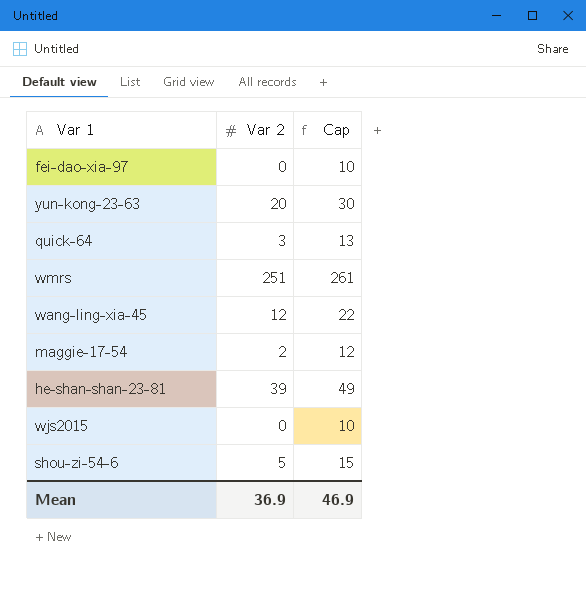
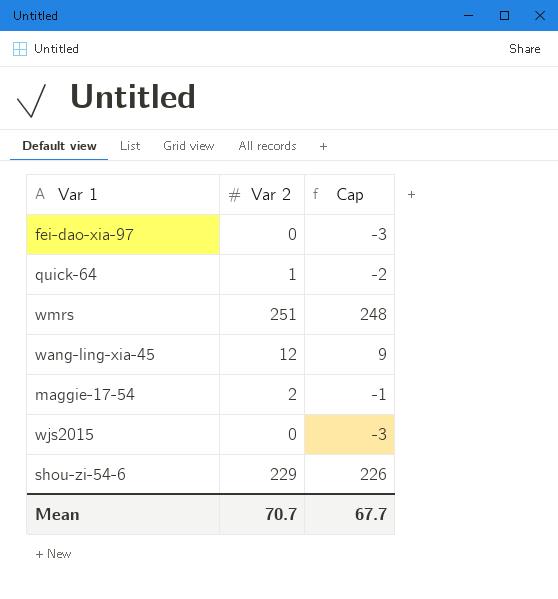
column Cap | formula: [Var 2] + 10 -> [Var 2] - 3
row yun-kong-23-63: 20 | 30 -> none
row he-shan-shan-23-81: 39 | 49 -> none
quick-64 | Var 2: 3 -> 1
shou-zi-54-6 | Var 2: 5 -> 229
Mean | Var 2: 36.9 -> 70.7
Mean | Cap: 46.9 -> 67.7

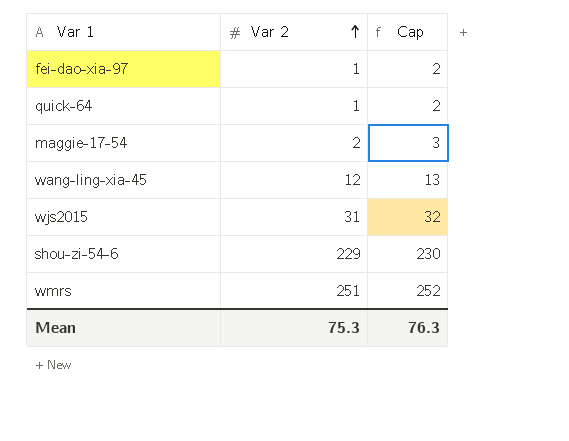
row order: none -> Var 2 ascending
column Cap | formula: [Var 2] - 3 -> [Var 2] + 1
fei-dao-xia-97 | Var 2: 0 -> 1
wjs2015 | Var 2: 0 -> 31
Mean | Var 2: 70.7 -> 75.3
Mean | Cap: 67.7 -> 76.3

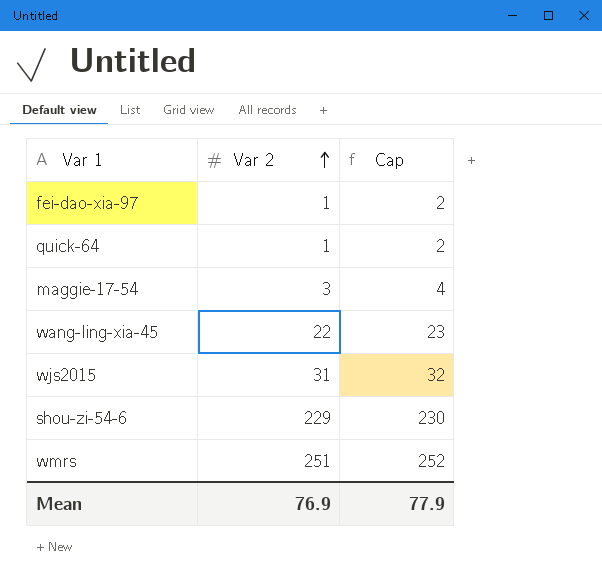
maggie-17-54 | Var 2: 2 -> 3
maggie-17-54 | Cap: 3 -> 4
wang-ling-xia-45 | Var 2: 12 -> 22
wang-ling-xia-45 | Cap: 13 -> 23
Mean | Var 2: 75.3 -> 76.9
Mean | Cap: 76.3 -> 77.9

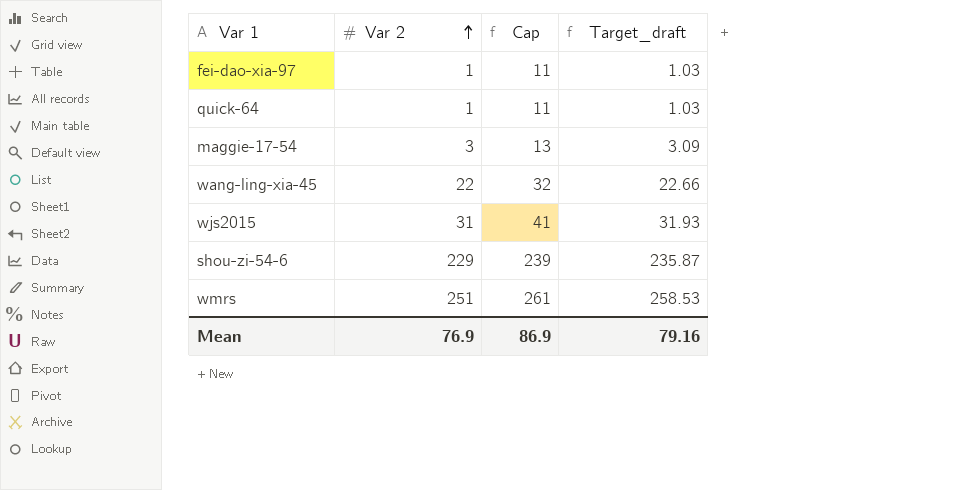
column Cap | formula: [Var 2] + 1 -> [Var 2] + 10
column Target_draft | formula: none -> [Var 2] * 1.03
Mean | Cap: 77.9 -> 86.9

